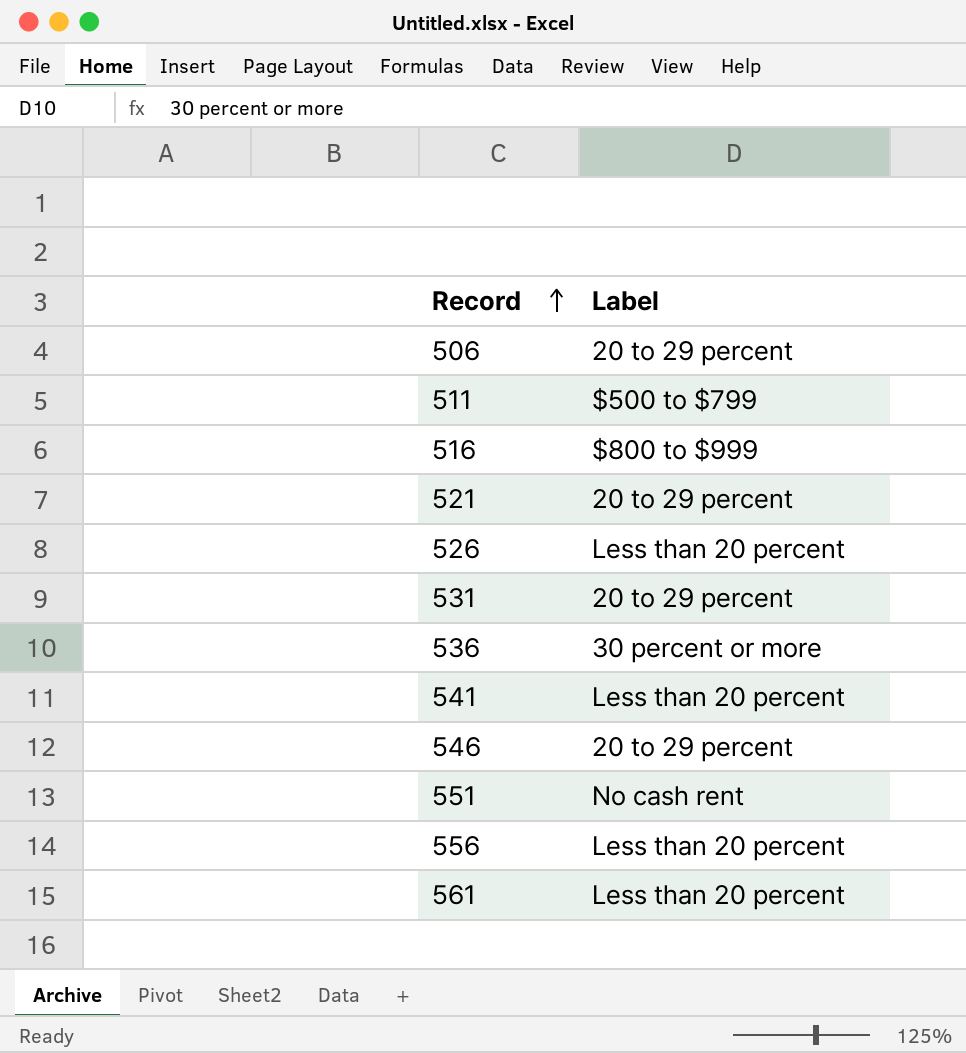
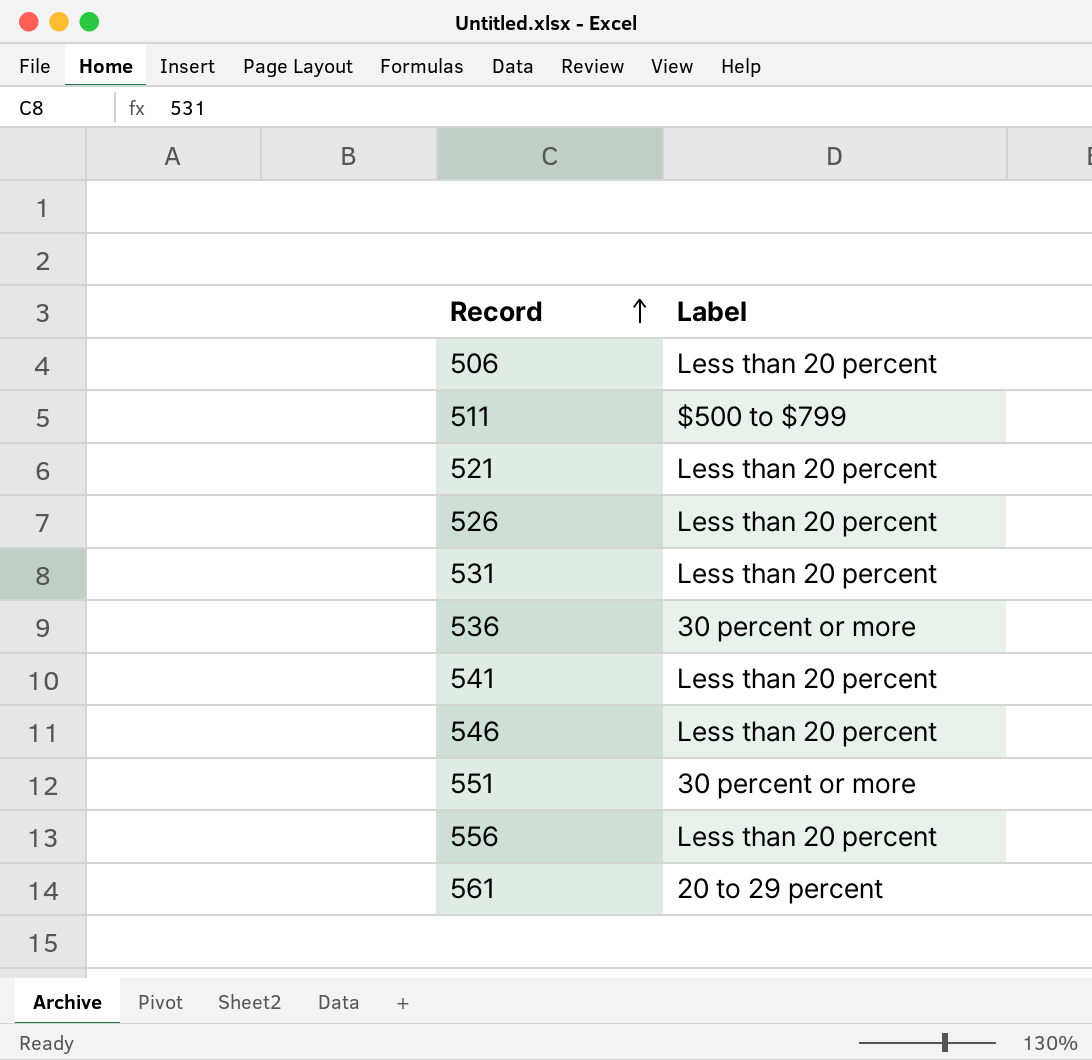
row 516: $800 to $999 -> none
506 | Label: 20 to 29 percent -> Less than 20 percent
521 | Label: 20 to 29 percent -> Less than 20 percent
531 | Label: 20 to 29 percent -> Less than 20 percent
546 | Label: 20 to 29 percent -> Less than 20 percent
551 | Label: No cash rent -> 30 percent or more
561 | Label: Less than 20 percent -> 20 to 29 percent

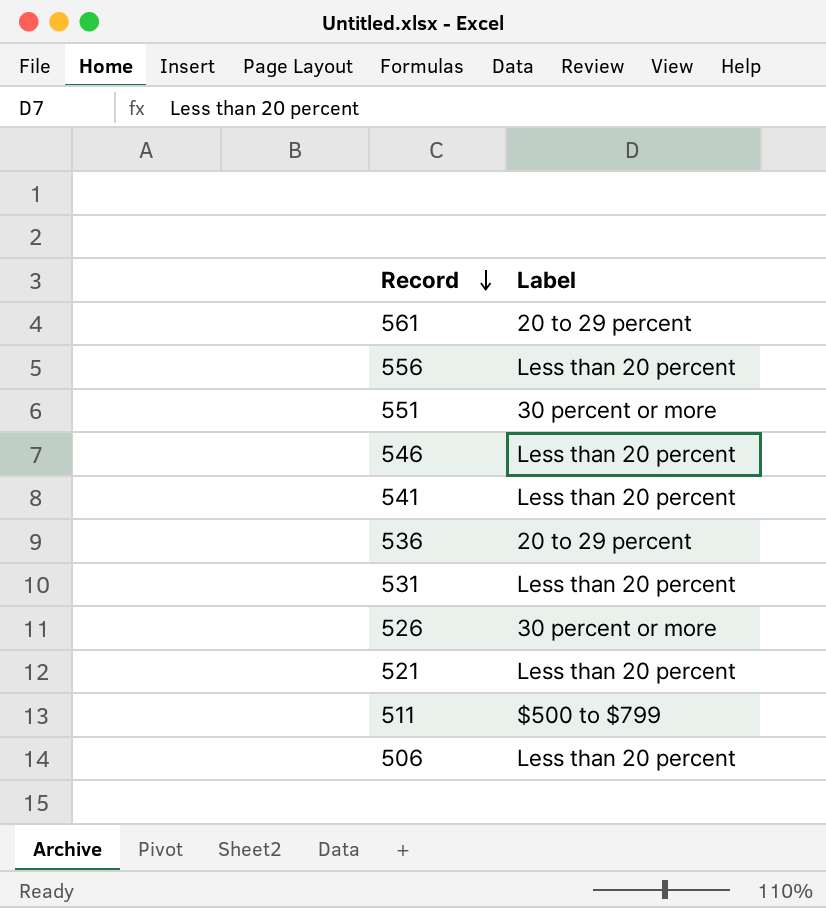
row order: Record ascending -> Record descending
536 | Label: 30 percent or more -> 20 to 29 percent
526 | Label: Less than 20 percent -> 30 percent or more

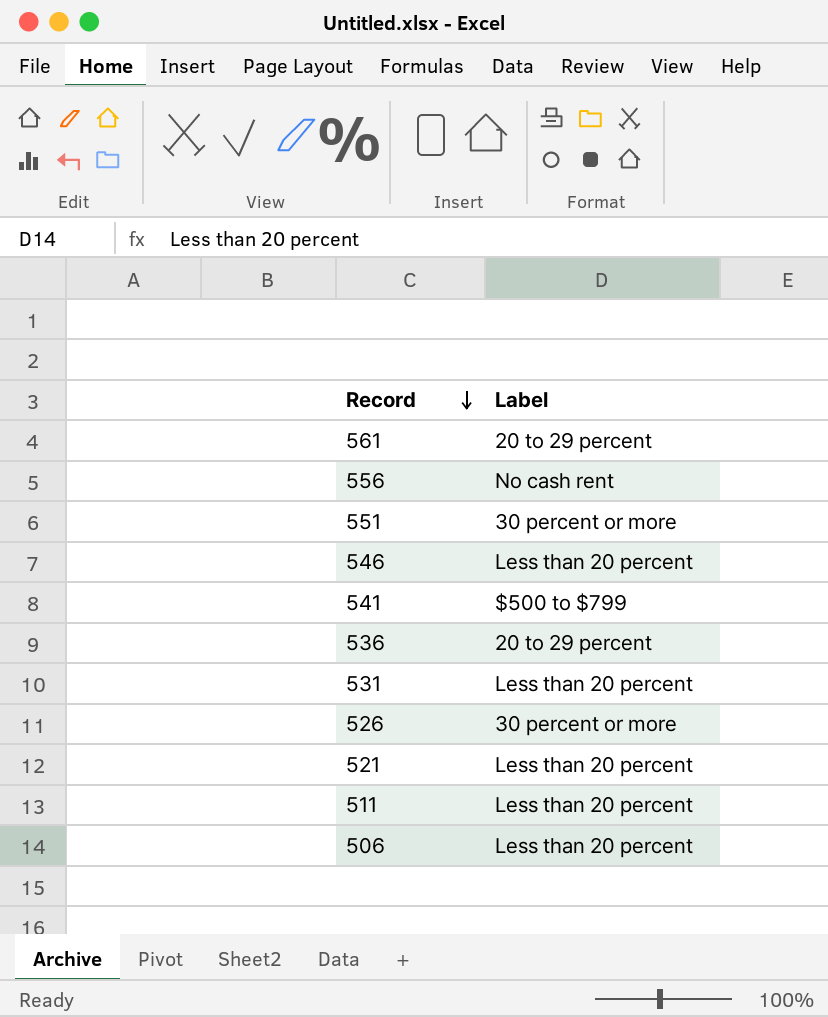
556 | Label: Less than 20 percent -> No cash rent
541 | Label: Less than 20 percent -> $500 to $799
511 | Label: $500 to $799 -> Less than 20 percent

